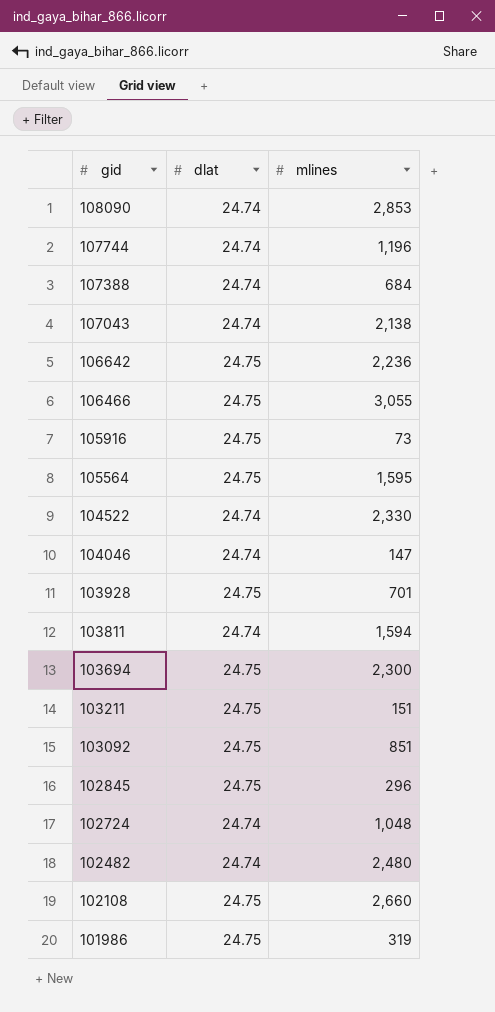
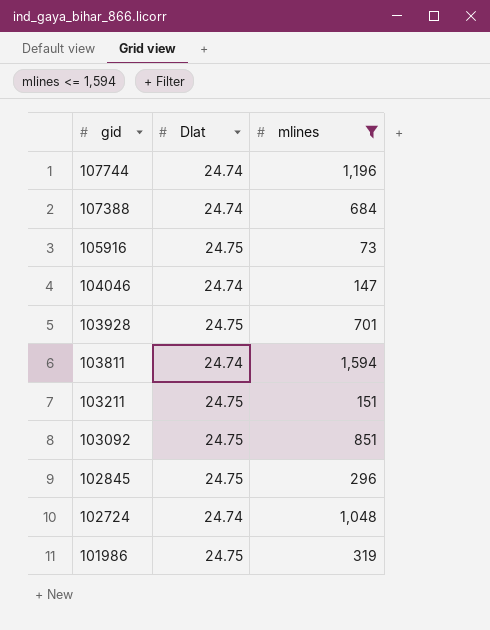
filter: none -> mlines <= 1,594
column name: dlat -> Dlat

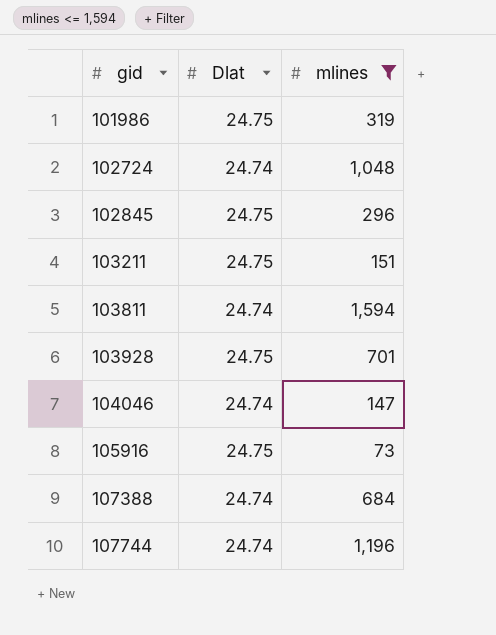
row order: gid descending -> gid ascending
row 103092: 24.75 | 851 -> none

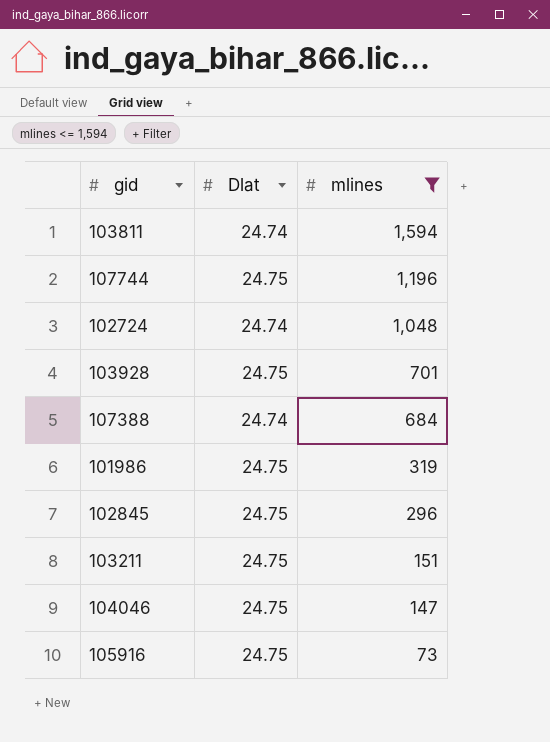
row order: gid ascending -> mlines descending
107744 | Dlat: 24.74 -> 24.75
104046 | Dlat: 24.74 -> 24.75

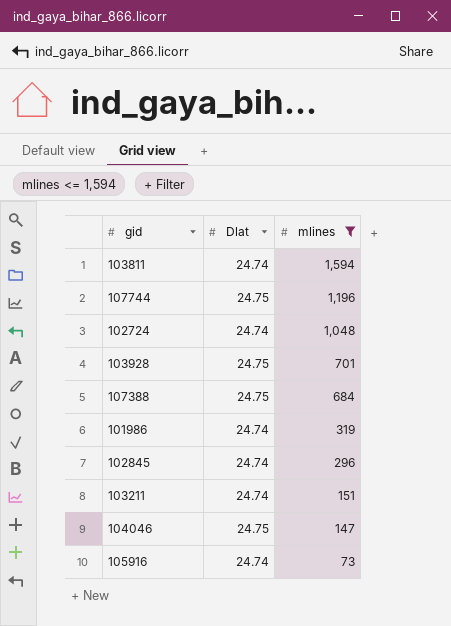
107388 | Dlat: 24.74 -> 24.75
101986 | Dlat: 24.75 -> 24.74
102845 | Dlat: 24.75 -> 24.74
103211 | Dlat: 24.75 -> 24.74
105916 | Dlat: 24.75 -> 24.74

